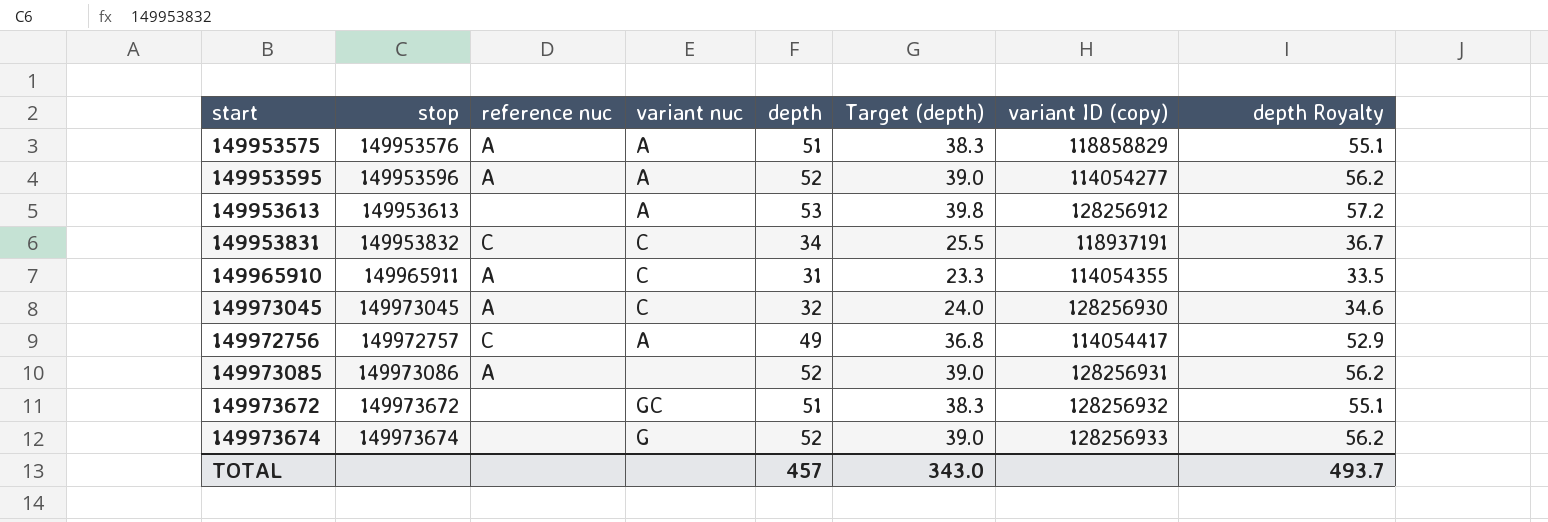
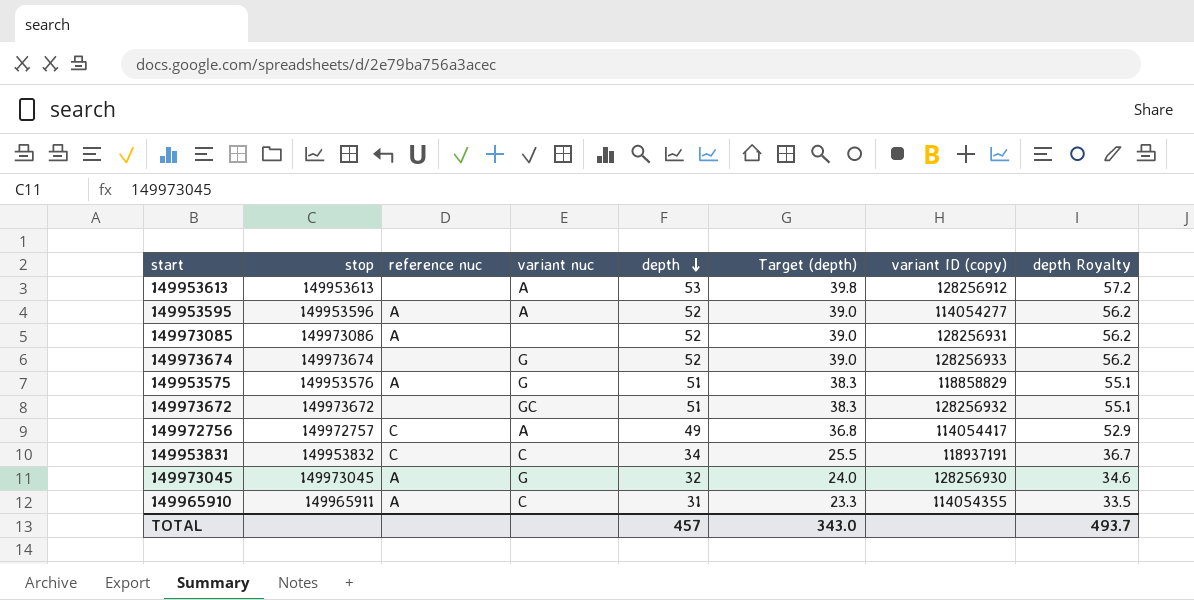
row order: none -> depth descending
149953575 | variant nuc: A -> G
149973045 | variant nuc: C -> G

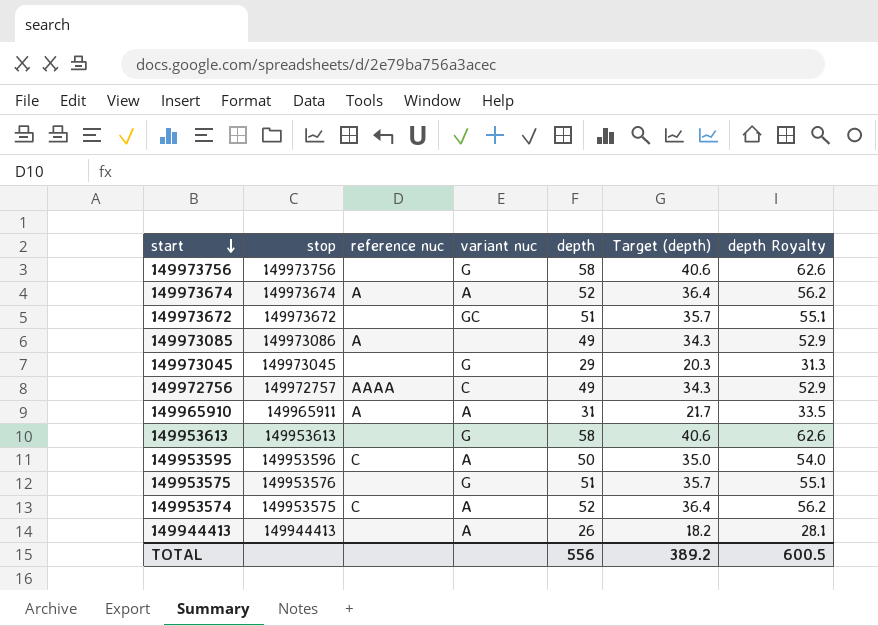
row order: depth descending -> start descending
column variant ID (copy) | position: 7 -> none
column Target (depth) | formula: [depth] * 0.75 -> [depth] * 0.7
row 149953831: 149953832 | C | C | 34 | 25.5 | 118937191 | 36.7 -> none
row 149973756: none -> 149973756 | none | G | 58 | 40.6 | 62.6
149973674 | reference nuc: none -> A
149973674 | variant nuc: G -> A
149973085 | depth: 52 -> 49
149973085 | depth Royalty: 56.2 -> 52.9
149973045 | reference nuc: A -> none
149973045 | depth: 32 -> 29
149973045 | depth Royalty: 34.6 -> 31.3
149972756 | reference nuc: C -> AAAA
149972756 | variant nuc: A -> C
149965910 | variant nuc: C -> A
149953613 | variant nuc: A -> G
149953613 | depth: 53 -> 58
149953613 | depth Royalty: 57.2 -> 62.6
149953595 | reference nuc: A -> C
149953595 | depth: 52 -> 50
149953595 | depth Royalty: 56.2 -> 54.0
149953575 | reference nuc: A -> none
row 149953574: none -> 149953575 | C | A | 52 | 36.4 | 56.2
row 149944413: none -> 149944413 | none | A | 26 | 18.2 | 28.1
TOTAL | depth: 457 -> 556
TOTAL | Target (depth): 343.0 -> 389.2
TOTAL | depth Royalty: 493.7 -> 600.5

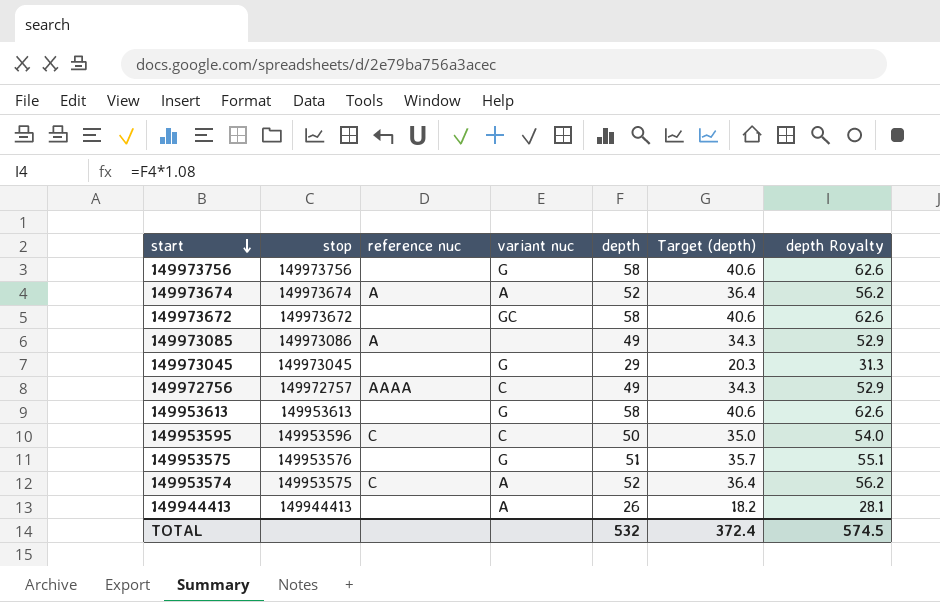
row 149965910: 149965911 | A | A | 31 | 21.7 | 33.5 -> none
149973672 | depth: 51 -> 58
149973672 | Target (depth): 35.7 -> 40.6
149973672 | depth Royalty: 55.1 -> 62.6
149953595 | variant nuc: A -> C
TOTAL | depth: 556 -> 532
TOTAL | Target (depth): 389.2 -> 372.4
TOTAL | depth Royalty: 600.5 -> 574.5

